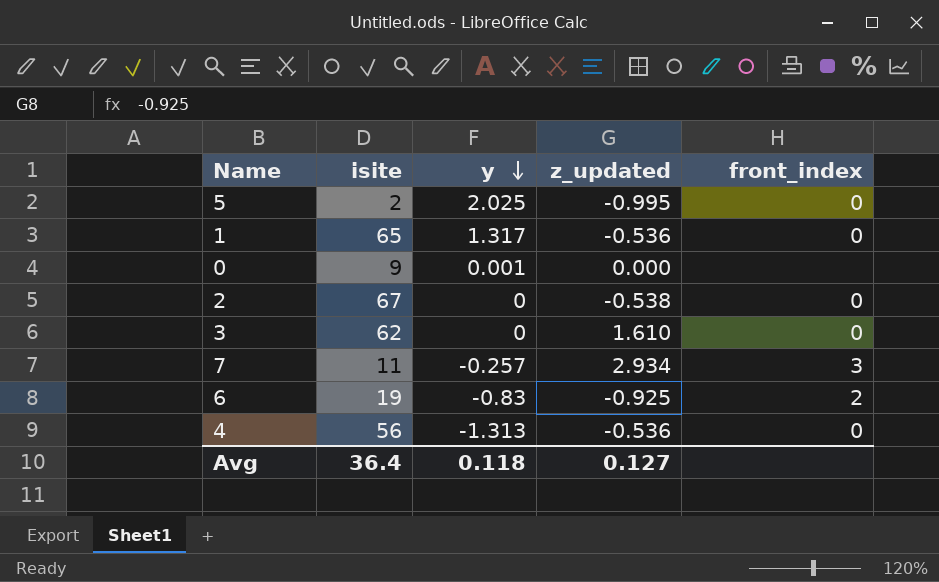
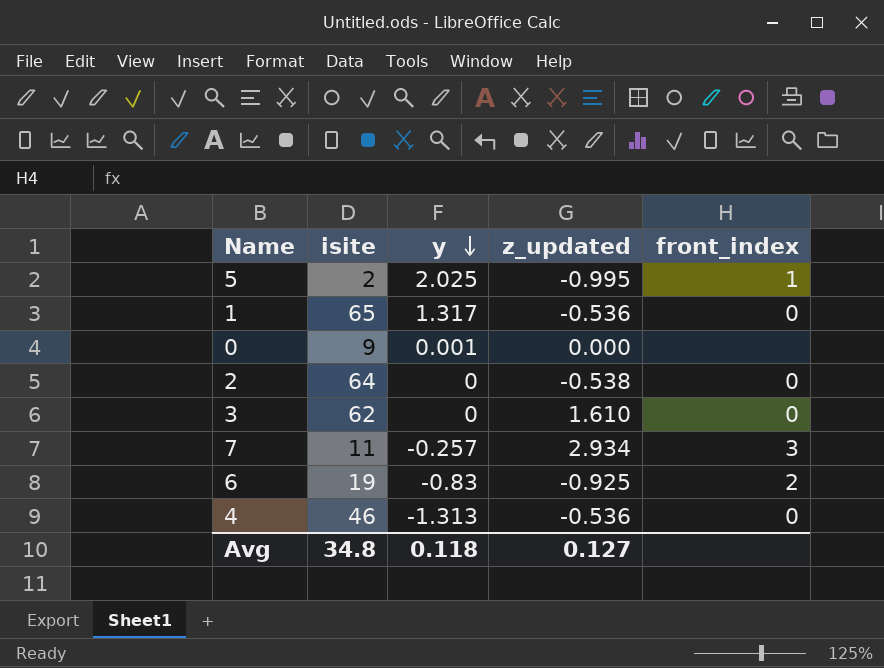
5 | front_index: 0 -> 1
2 | isite: 67 -> 64
4 | isite: 56 -> 46
Avg | isite: 36.4 -> 34.8

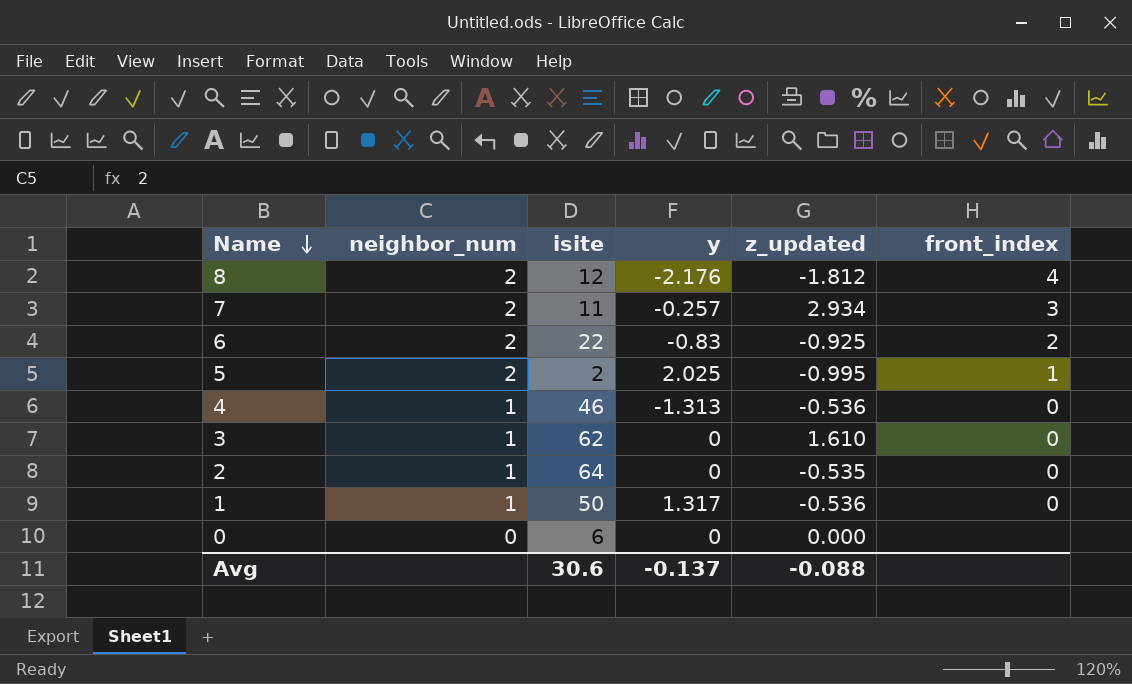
row order: y descending -> Name descending
column neighbor_num | position: none -> 2
row 8: none -> 2 | 12 | -2.176 | -1.812 | 4
6 | isite: 19 -> 22
2 | z_updated: -0.538 -> -0.535
1 | isite: 65 -> 50
0 | isite: 9 -> 6
0 | y: 0.001 -> 0
Avg | isite: 34.8 -> 30.6
Avg | y: 0.118 -> -0.137
Avg | z_updated: 0.127 -> -0.088

